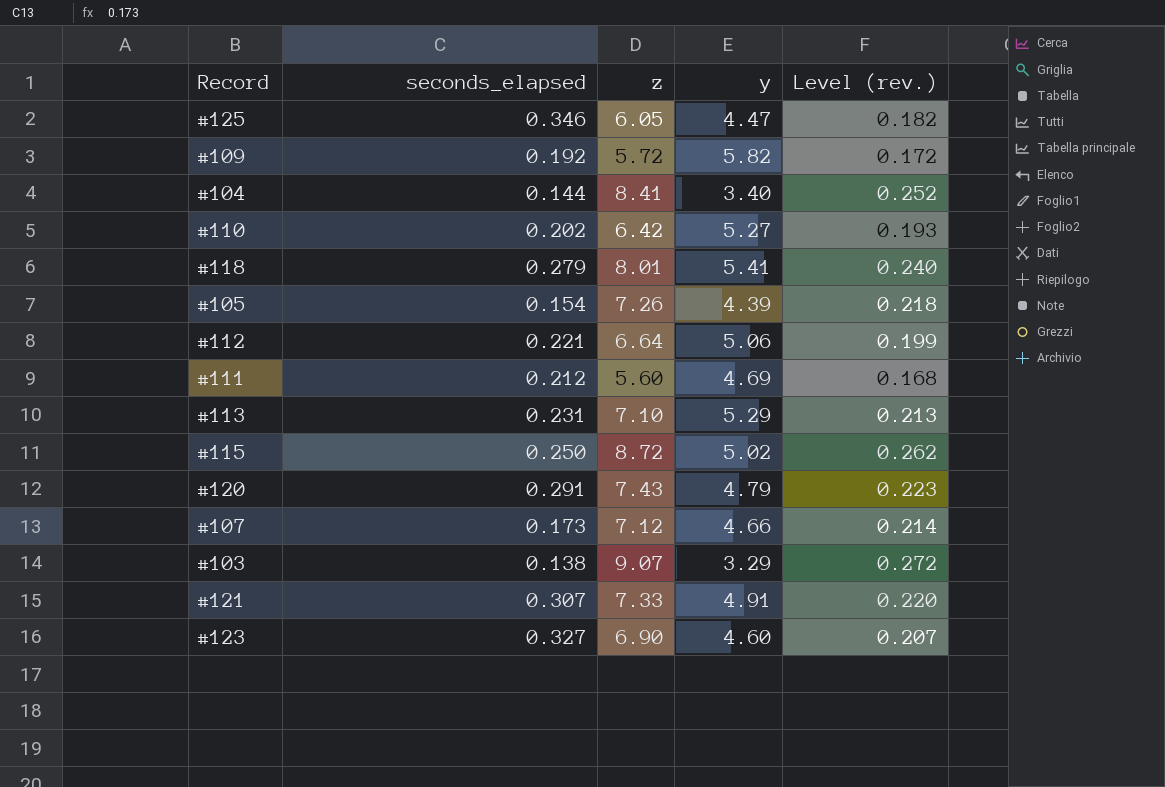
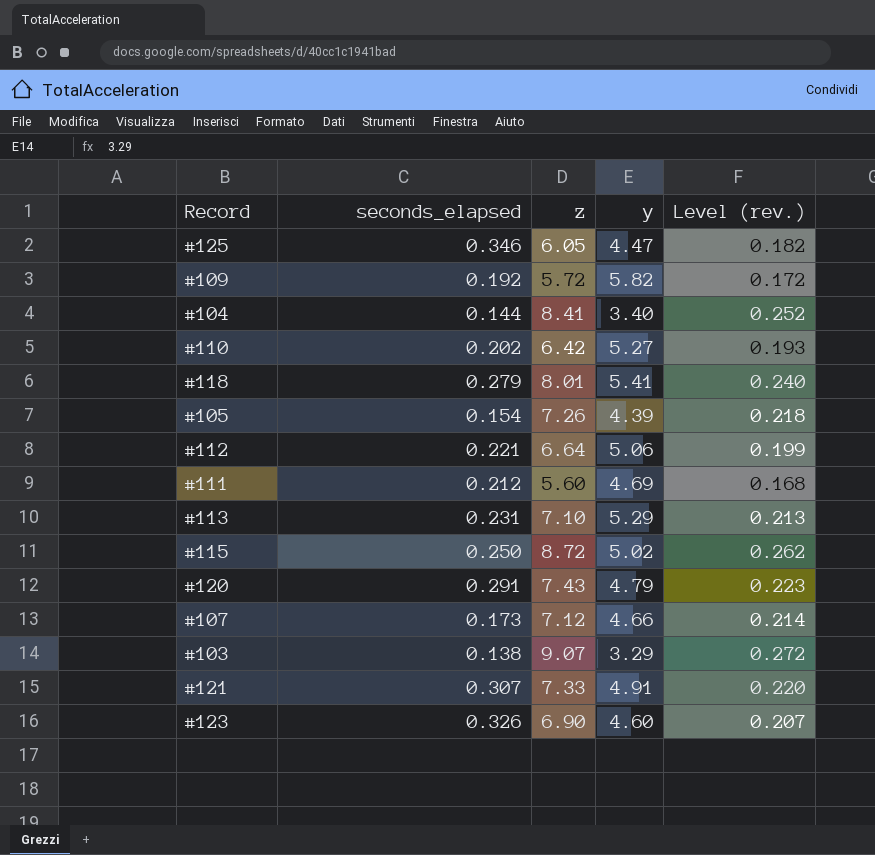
#123 | seconds_elapsed: 0.327 -> 0.326

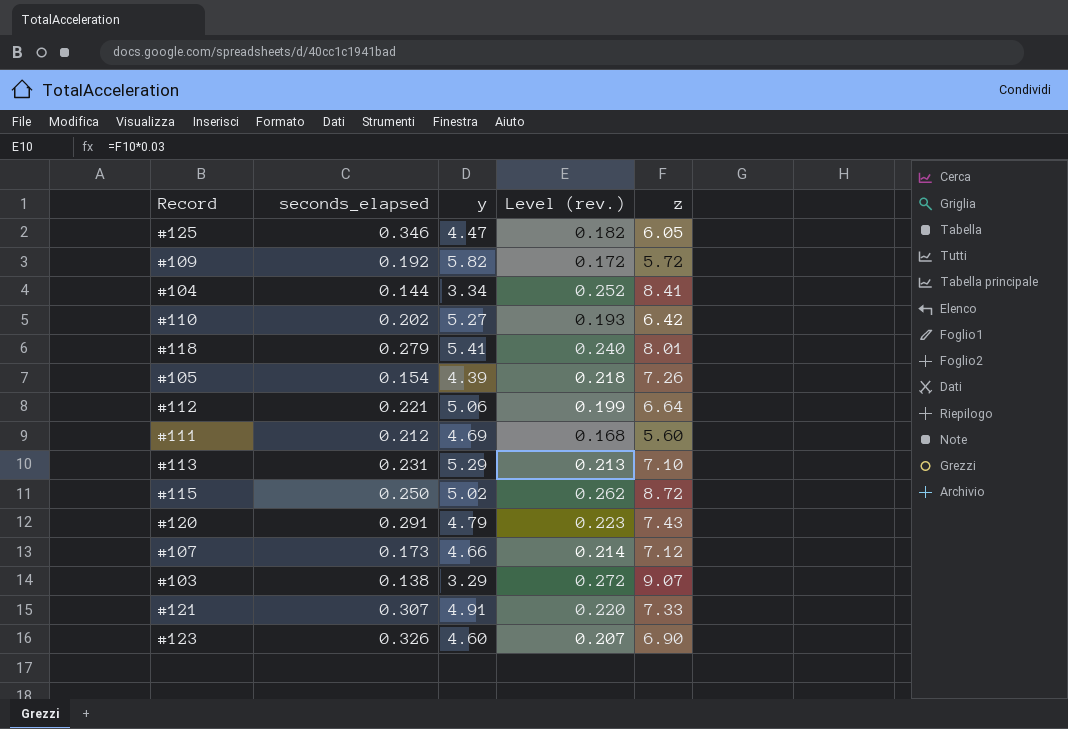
column z | position: 3 -> 5
#104 | y: 3.40 -> 3.34

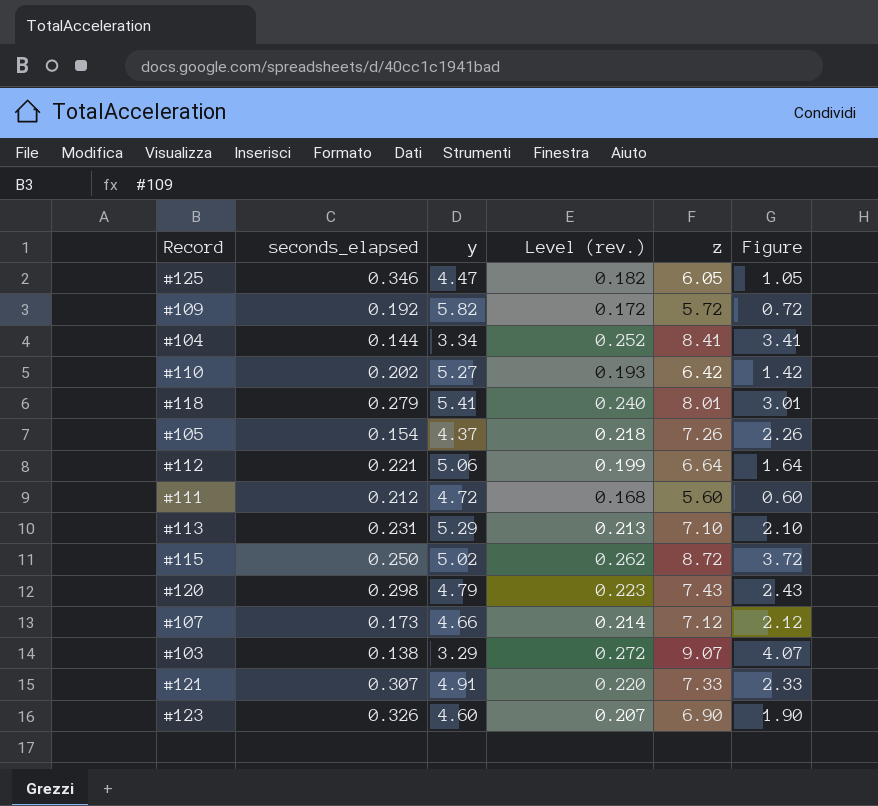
column Figure | formula: none -> [z] - 5
#105 | y: 4.39 -> 4.37
#111 | y: 4.69 -> 4.72
#120 | seconds_elapsed: 0.291 -> 0.298

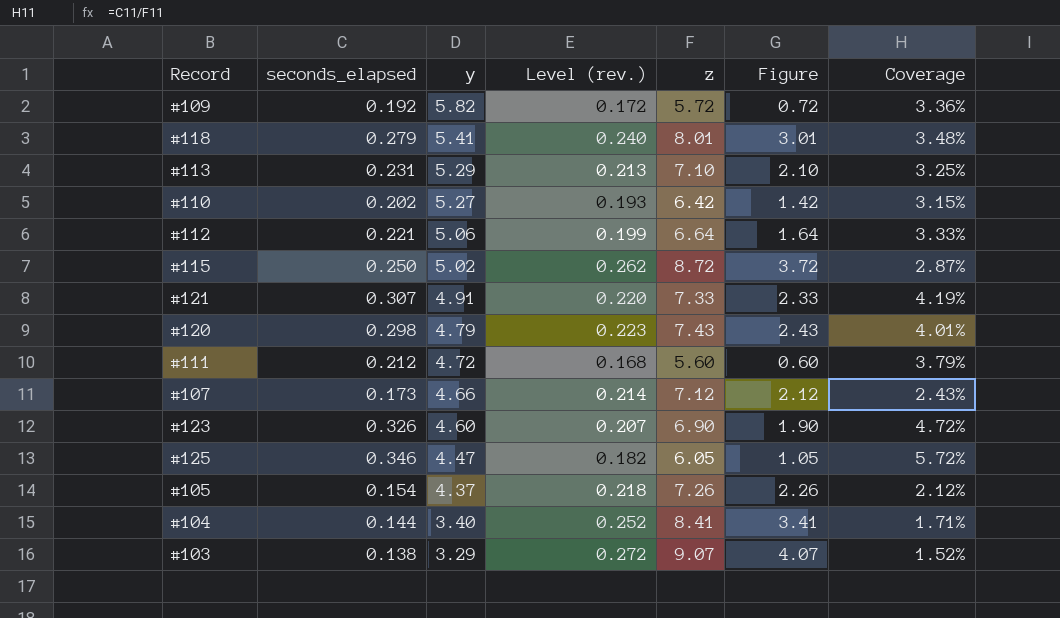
row order: none -> y descending
column Coverage | formula: none -> [seconds_elapsed] / [z]
#104 | y: 3.34 -> 3.40

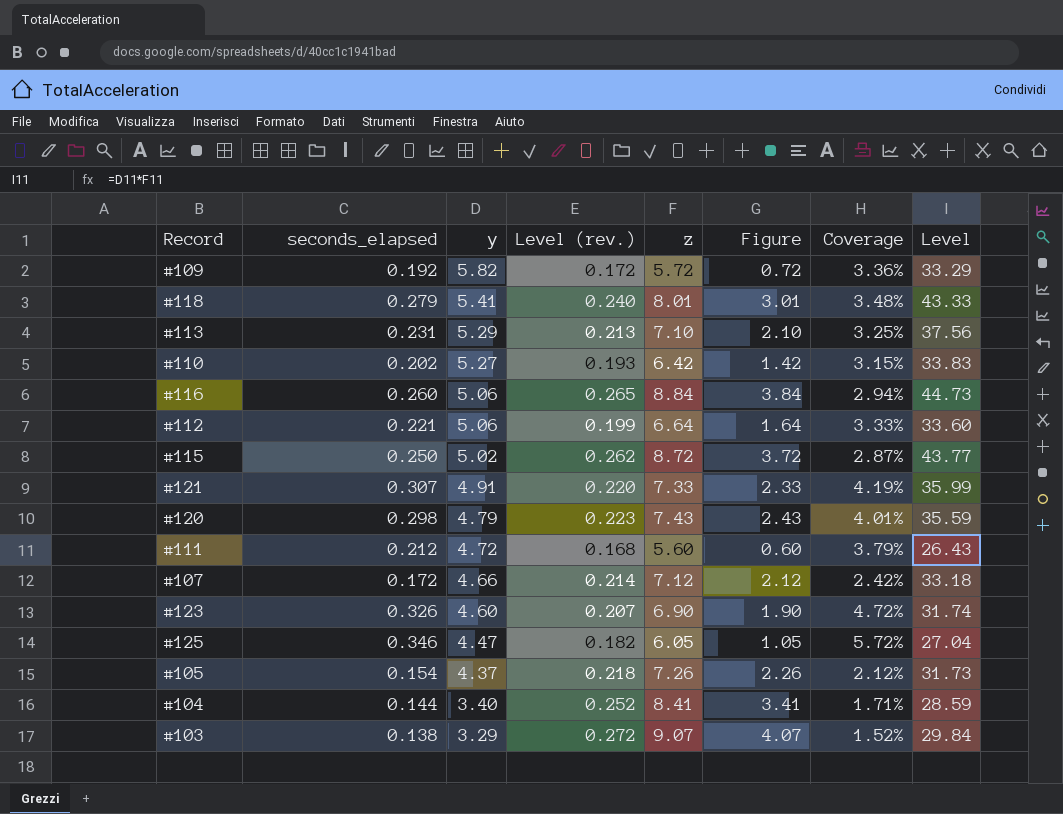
column Level | formula: none -> [y] * [z]
row #116: none -> 0.260 | 5.06 | 0.265 | 8.84 | 3.84 | 2.94% | 44.73
#107 | seconds_elapsed: 0.173 -> 0.172
#107 | Coverage: 2.43% -> 2.42%

